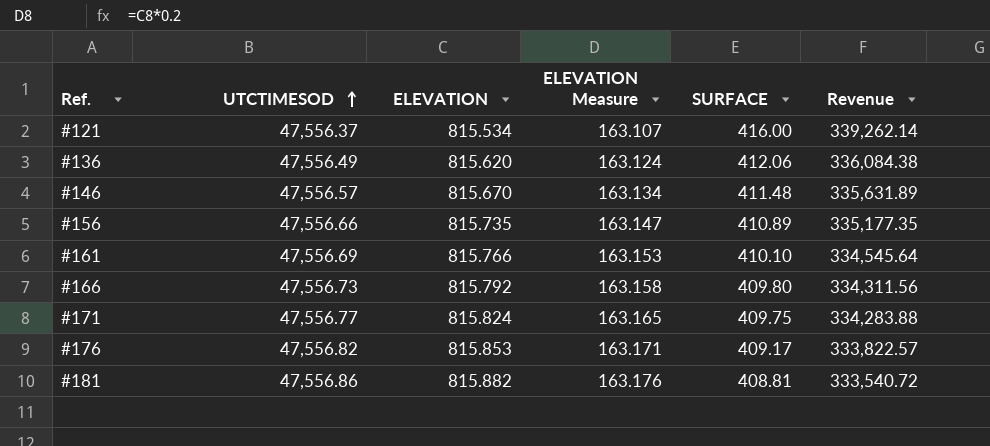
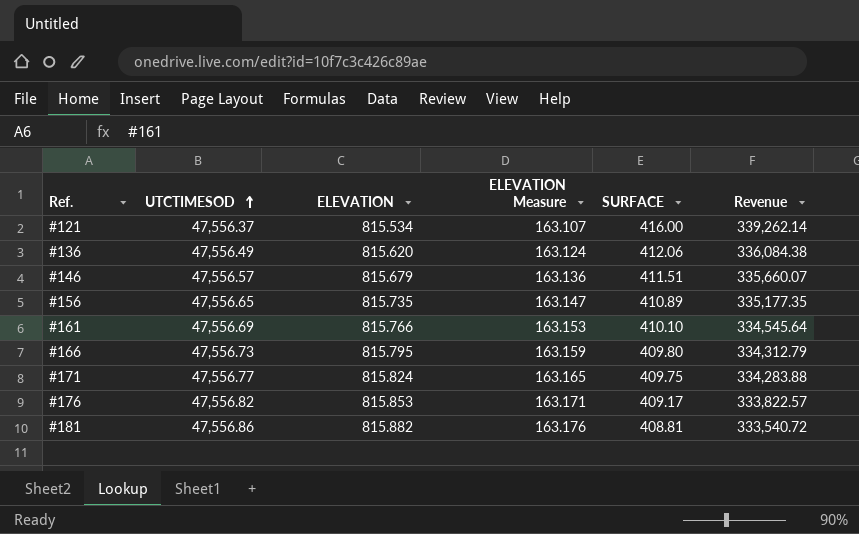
#146 | ELEVATION: 815.670 -> 815.679
#146 | ELEVATION Measure: 163.134 -> 163.136
#146 | SURFACE: 411.48 -> 411.51
#146 | Revenue: 335,631.89 -> 335,660.07
#156 | UTCTIMESOD: 47,556.66 -> 47,556.65
#166 | ELEVATION: 815.792 -> 815.795
#166 | ELEVATION Measure: 163.158 -> 163.159
#166 | Revenue: 334,311.56 -> 334,312.79

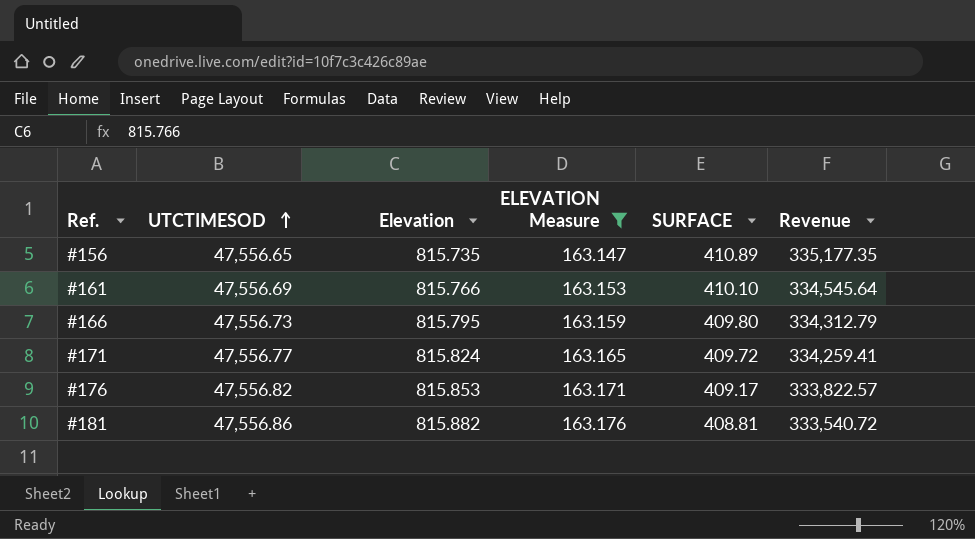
filter: none -> ELEVATION Measure >= 163.147
column name: ELEVATION -> Elevation
#171 | SURFACE: 409.75 -> 409.72
#171 | Revenue: 334,283.88 -> 334,259.41

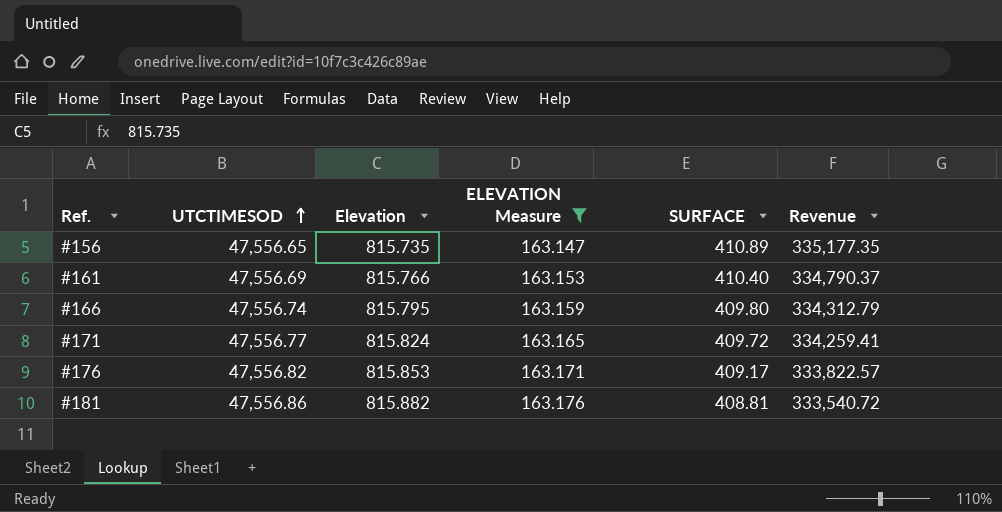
#161 | SURFACE: 410.10 -> 410.40
#161 | Revenue: 334,545.64 -> 334,790.37
#166 | UTCTIMESOD: 47,556.73 -> 47,556.74

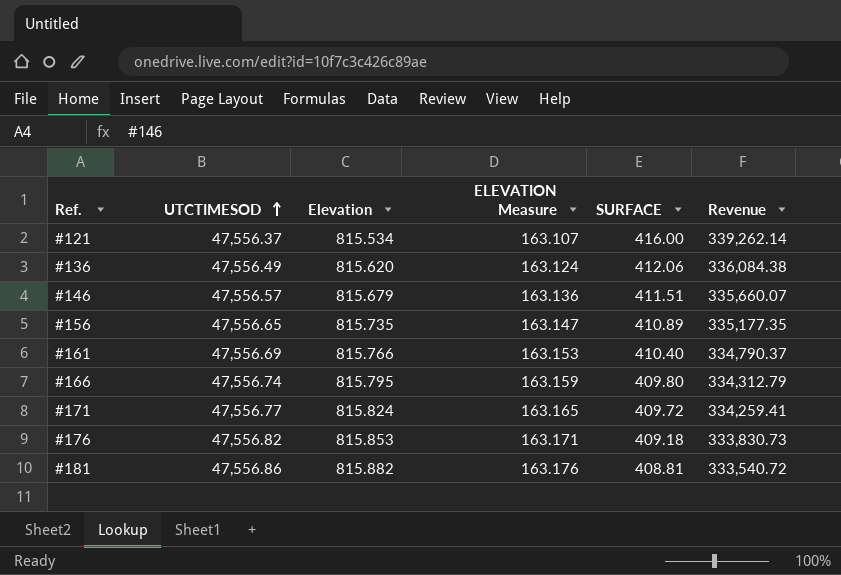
filter: ELEVATION Measure >= 163.147 -> none
#176 | SURFACE: 409.17 -> 409.18
#176 | Revenue: 333,822.57 -> 333,830.73

